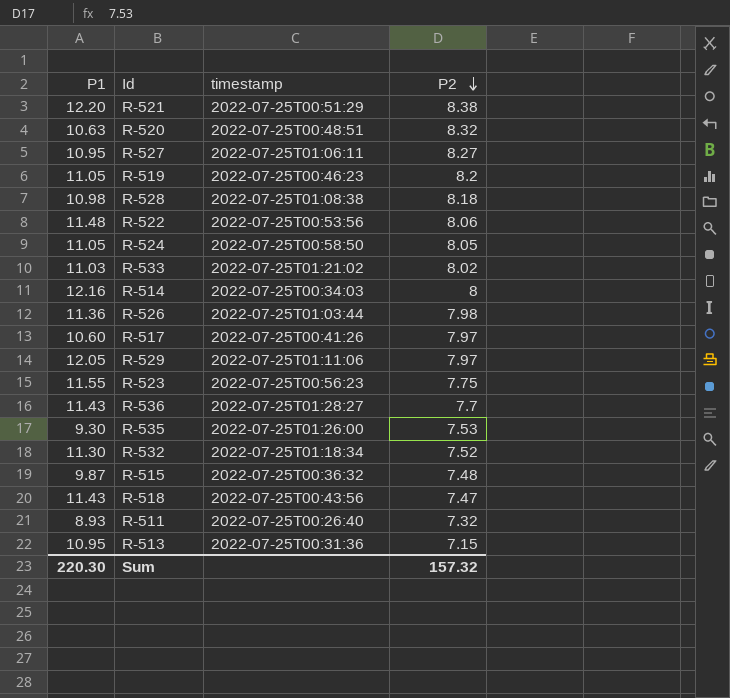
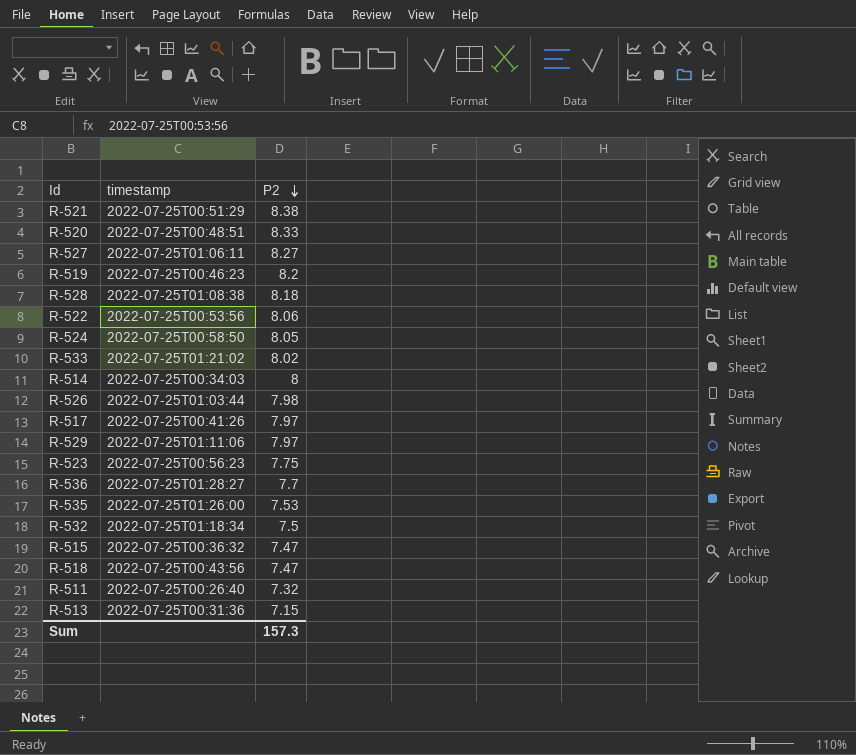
column P1 | position: 1 -> none
R-520 | P2: 8.32 -> 8.33
R-532 | P2: 7.52 -> 7.5
R-515 | P2: 7.48 -> 7.47
Sum | P2: 157.32 -> 157.3

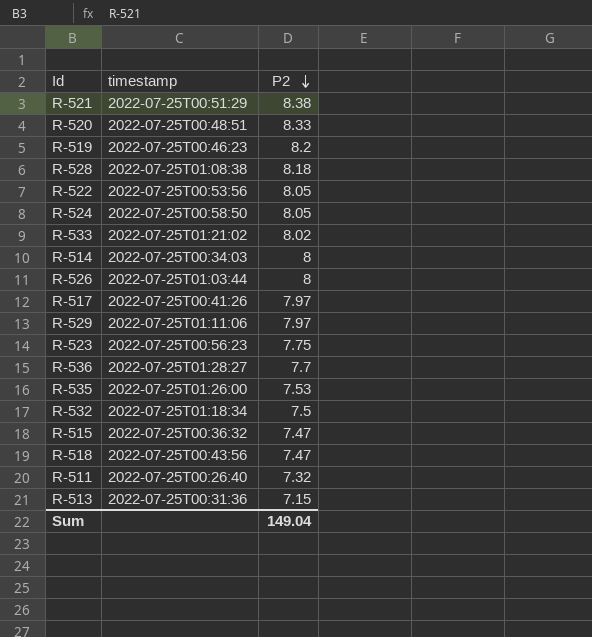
row R-527: 2022-07-25T01:06:11 | 8.27 -> none
R-522 | P2: 8.06 -> 8.05
R-526 | P2: 7.98 -> 8
Sum | P2: 157.3 -> 149.04

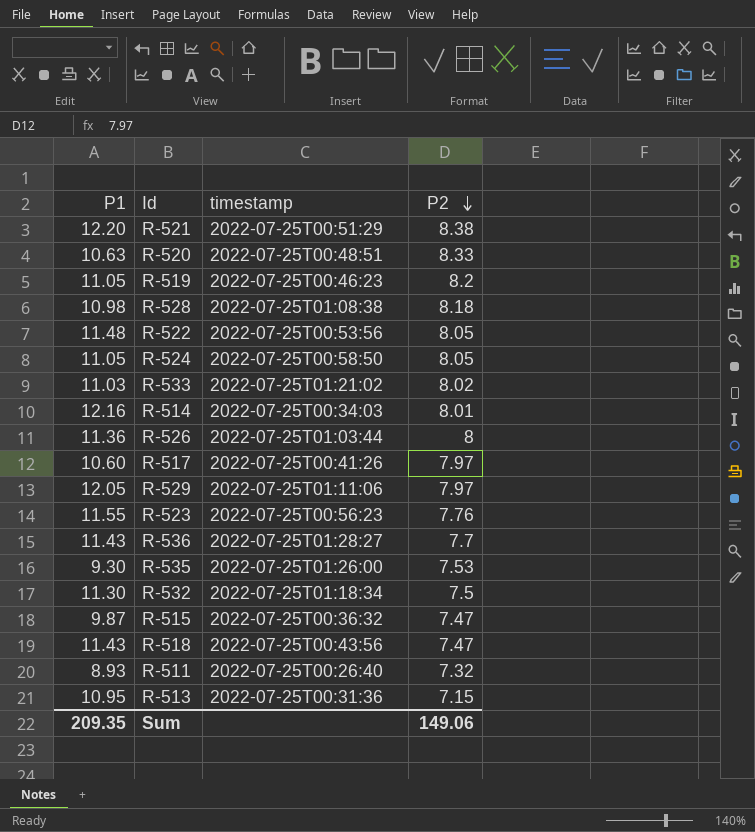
column P1 | position: none -> 1
R-514 | P2: 8 -> 8.01
R-523 | P2: 7.75 -> 7.76
Sum | P2: 149.04 -> 149.06

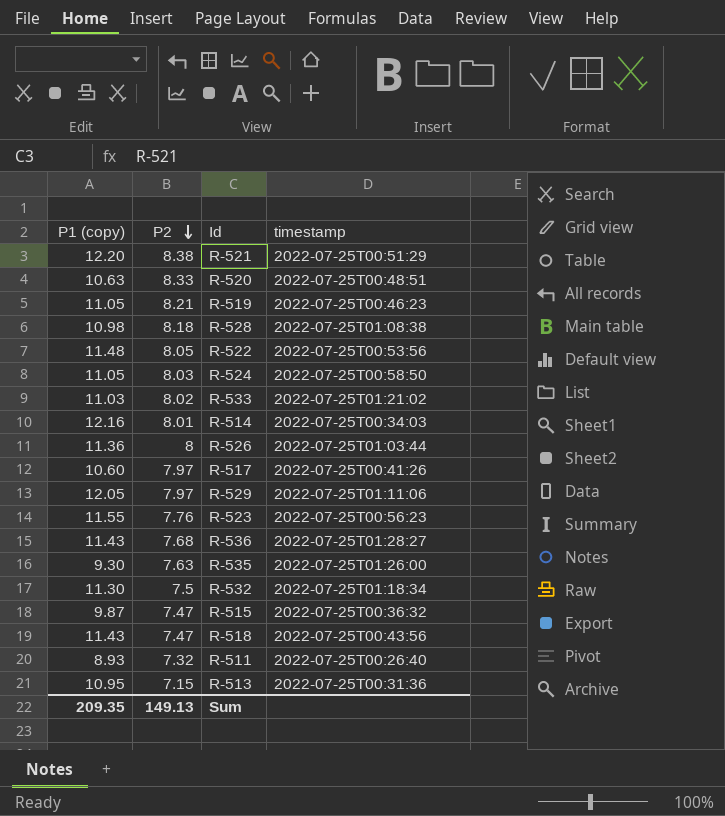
column name: P1 -> P1 (copy)
column P2 | position: 4 -> 2
R-519 | P2: 8.2 -> 8.21
R-524 | P2: 8.05 -> 8.03
R-536 | P2: 7.7 -> 7.68
R-535 | P2: 7.53 -> 7.63
Sum | P2: 149.06 -> 149.13

